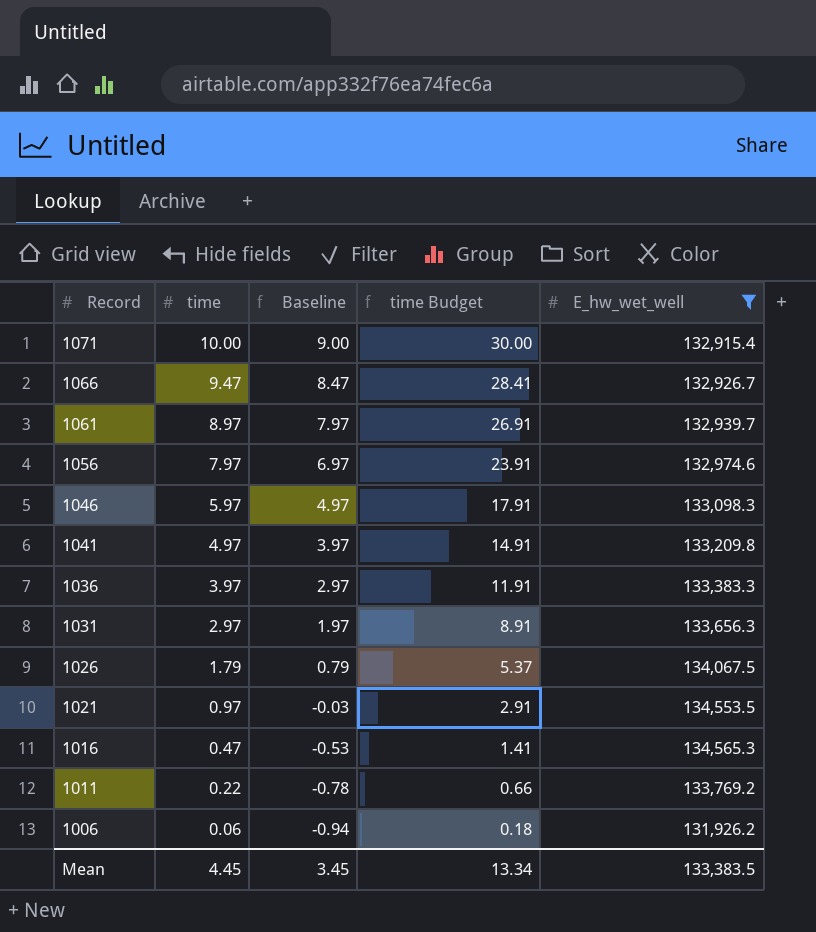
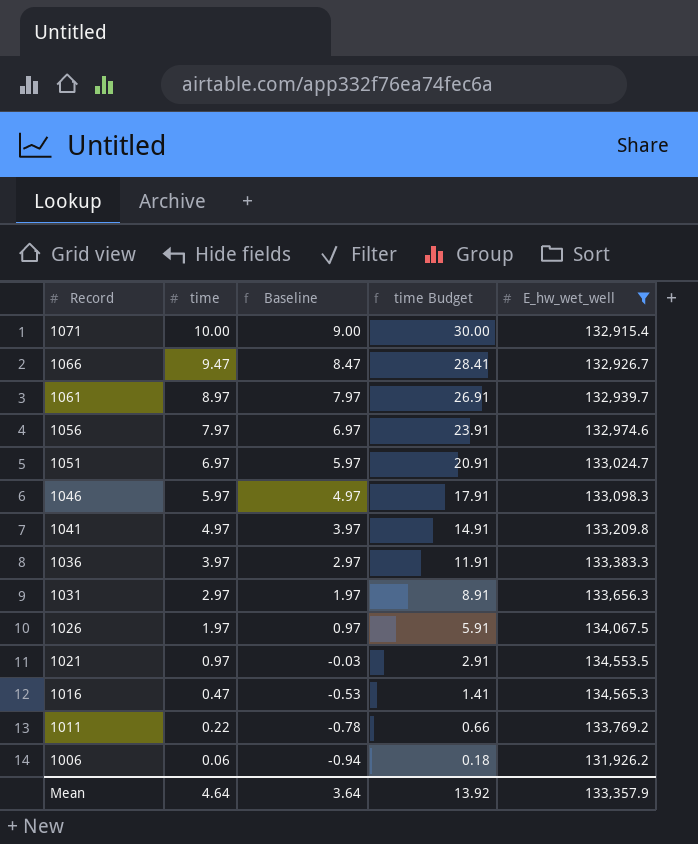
row 1051: none -> 6.97 | 5.97 | 20.91 | 133,024.7
1026 | time: 1.79 -> 1.97
1026 | Baseline: 0.79 -> 0.97
1026 | time Budget: 5.37 -> 5.91
Mean | time: 4.45 -> 4.64
Mean | Baseline: 3.45 -> 3.64
Mean | time Budget: 13.34 -> 13.92
Mean | E_hw_wet_well: 133,383.5 -> 133,357.9

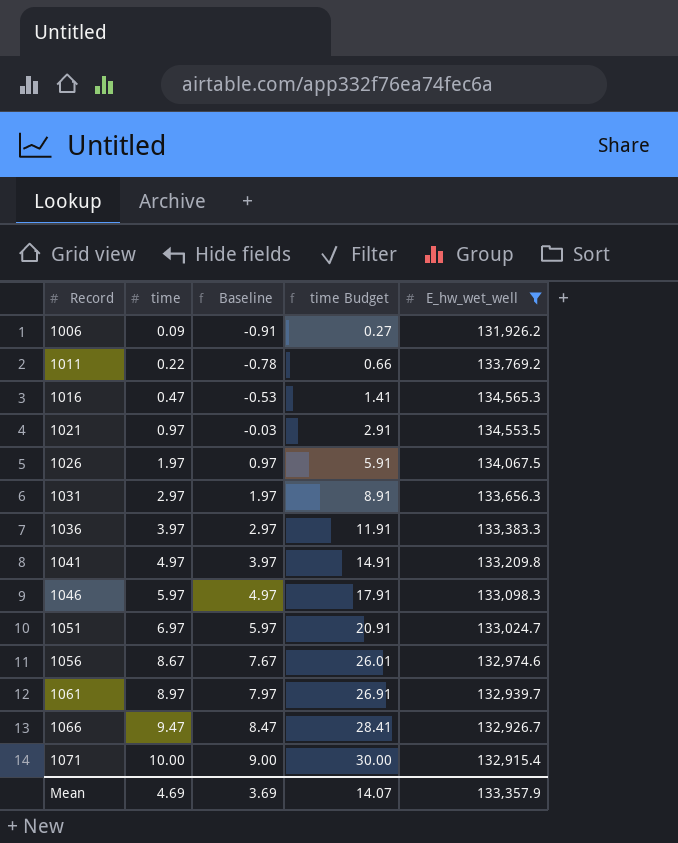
row order: Record descending -> Record ascending
1006 | time: 0.06 -> 0.09
1006 | Baseline: -0.94 -> -0.91
1006 | time Budget: 0.18 -> 0.27
1056 | time: 7.97 -> 8.67
1056 | Baseline: 6.97 -> 7.67
1056 | time Budget: 23.91 -> 26.01
Mean | time: 4.64 -> 4.69
Mean | Baseline: 3.64 -> 3.69
Mean | time Budget: 13.92 -> 14.07

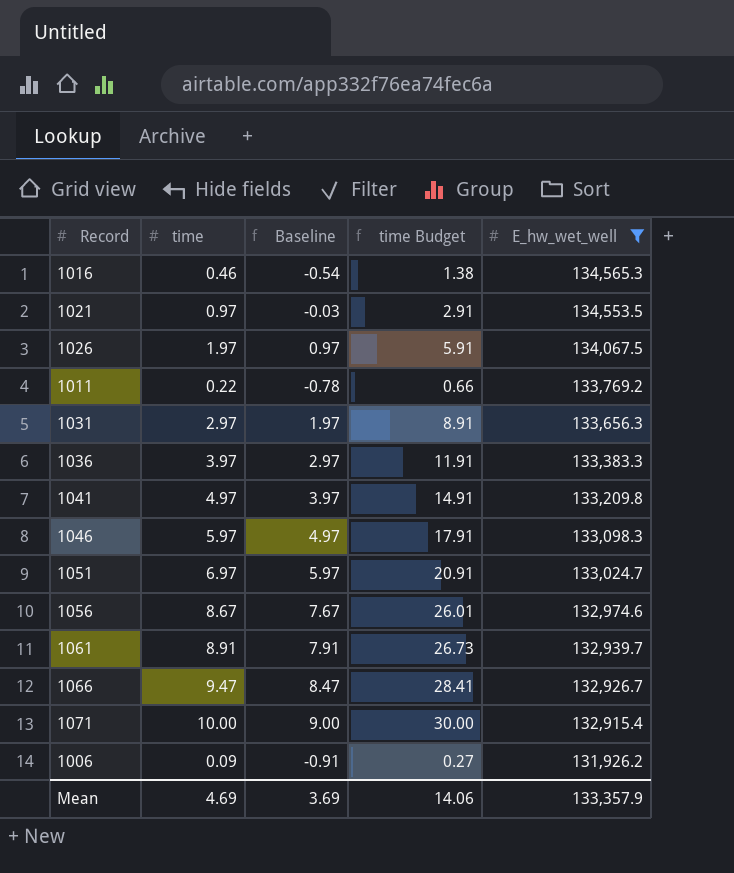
row order: Record ascending -> E_hw_wet_well descending
1016 | time: 0.47 -> 0.46
1016 | Baseline: -0.53 -> -0.54
1016 | time Budget: 1.41 -> 1.38
1061 | time: 8.97 -> 8.91
1061 | Baseline: 7.97 -> 7.91
1061 | time Budget: 26.91 -> 26.73
Mean | time Budget: 14.07 -> 14.06

